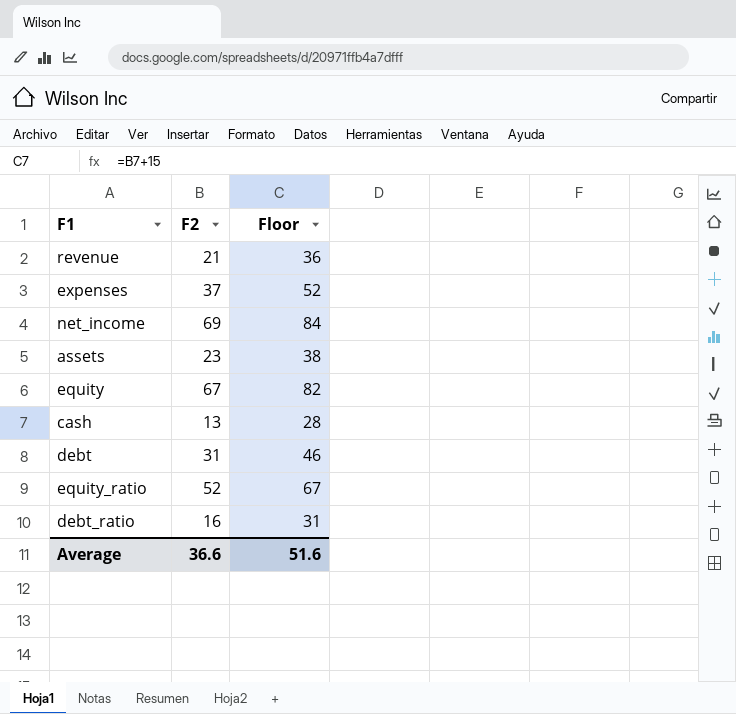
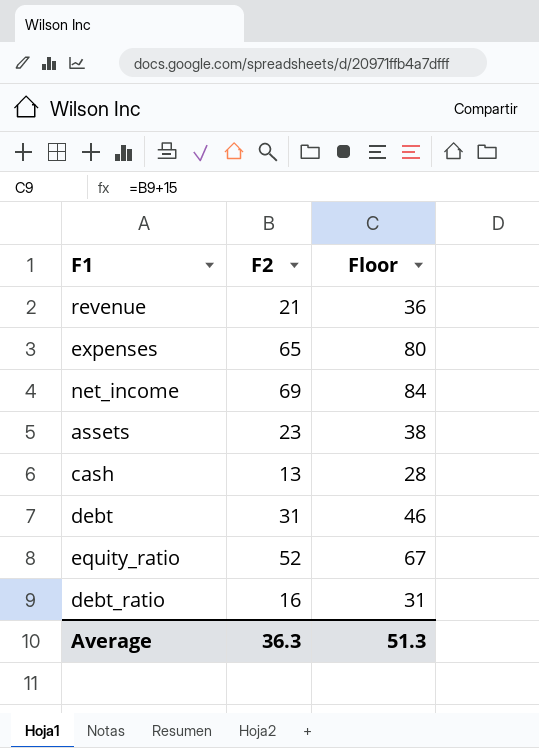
row equity: 67 | 82 -> none
expenses | F2: 37 -> 65
expenses | Floor: 52 -> 80
Average | F2: 36.6 -> 36.3
Average | Floor: 51.6 -> 51.3

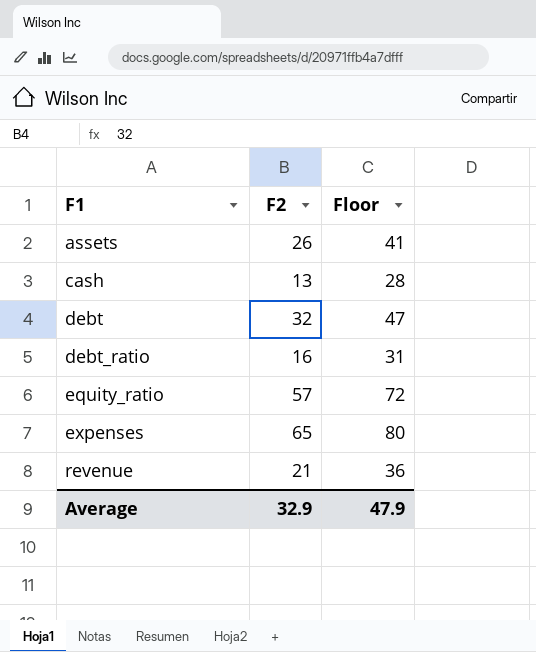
row order: none -> F1 ascending
row net_income: 69 | 84 -> none
assets | F2: 23 -> 26
assets | Floor: 38 -> 41
debt | F2: 31 -> 32
debt | Floor: 46 -> 47
equity_ratio | F2: 52 -> 57
equity_ratio | Floor: 67 -> 72
Average | F2: 36.3 -> 32.9
Average | Floor: 51.3 -> 47.9

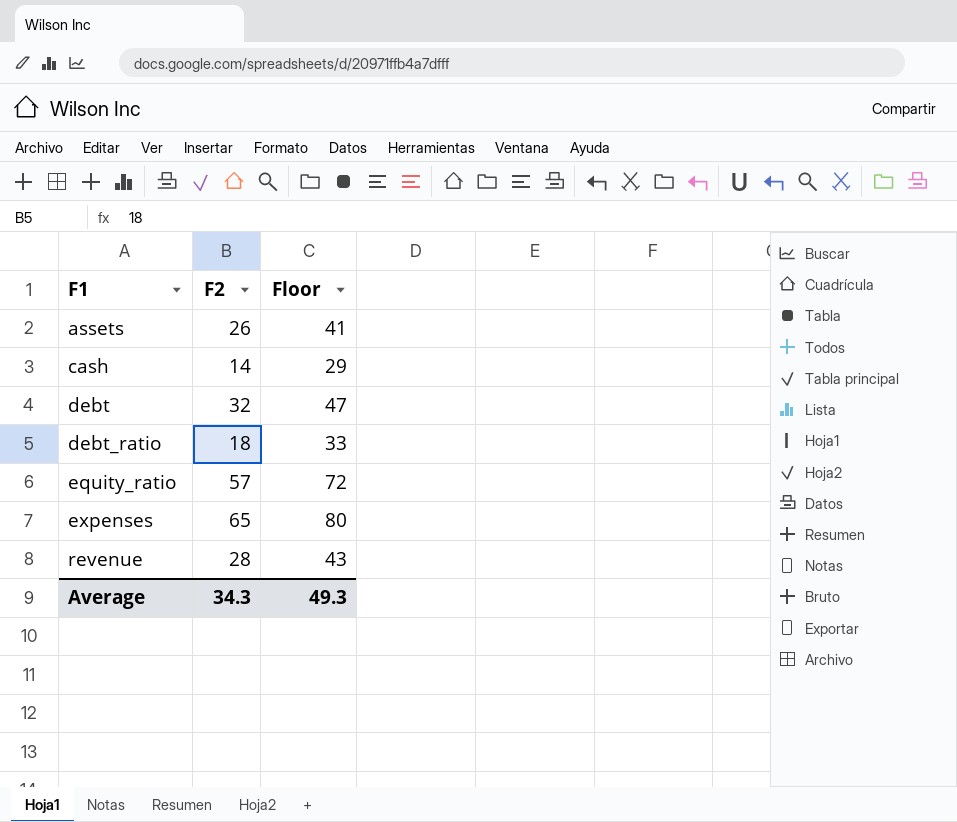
cash | F2: 13 -> 14
cash | Floor: 28 -> 29
debt_ratio | F2: 16 -> 18
debt_ratio | Floor: 31 -> 33
revenue | F2: 21 -> 28
revenue | Floor: 36 -> 43
Average | F2: 32.9 -> 34.3
Average | Floor: 47.9 -> 49.3

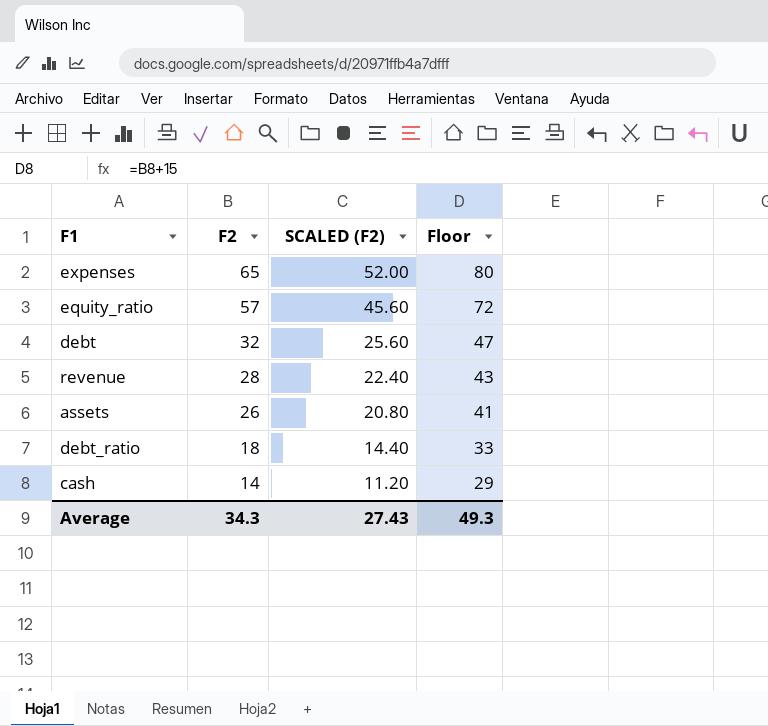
row order: F1 ascending -> F2 descending
column SCALED (F2) | formula: none -> [F2] * 0.8

